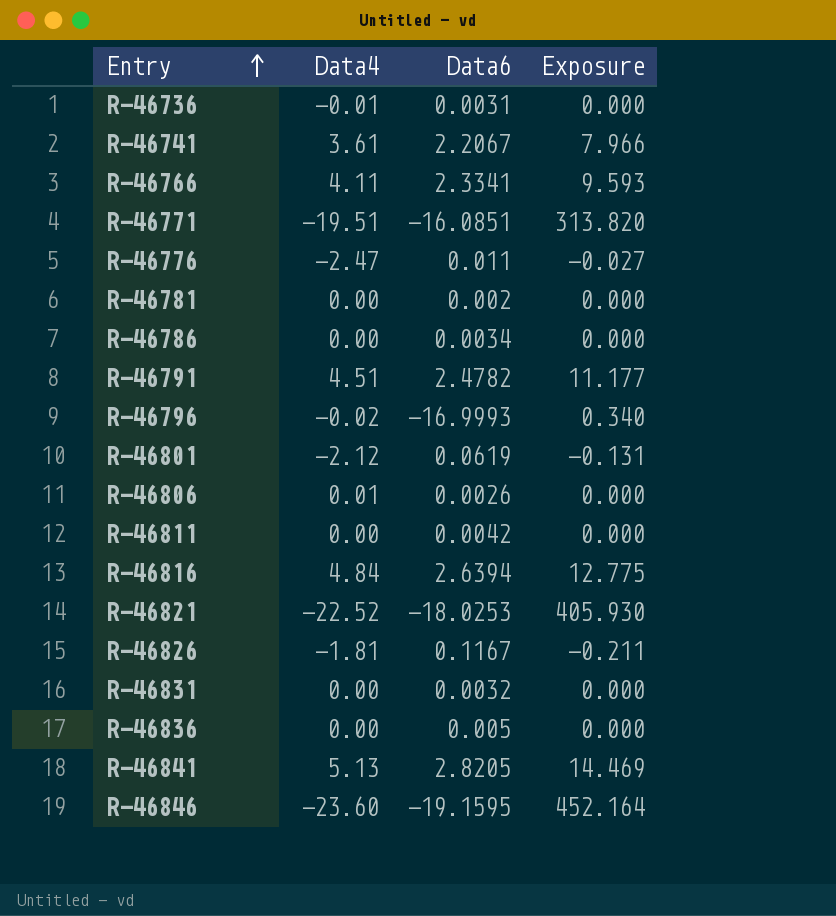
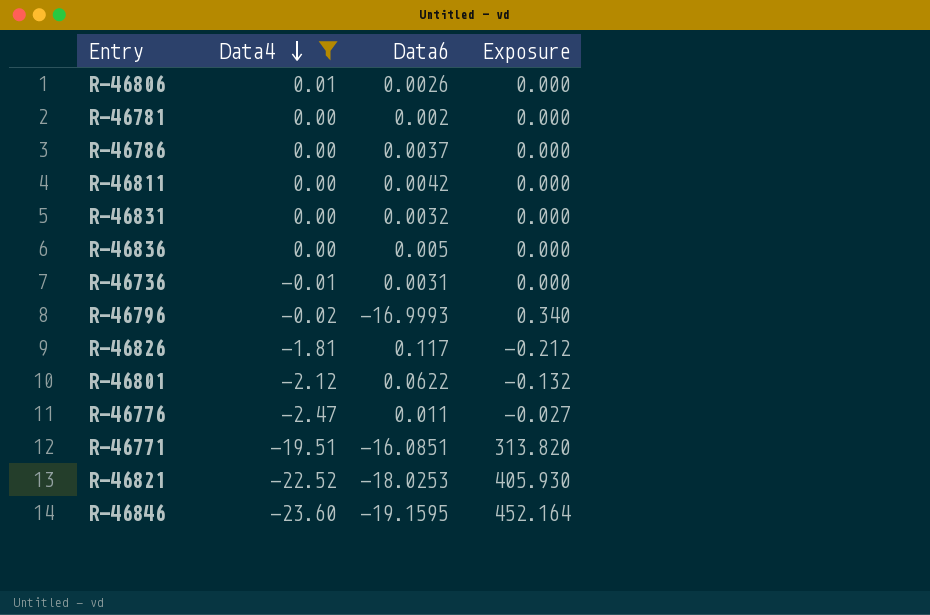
filter: none -> Data4 <= 0.01
row order: Entry ascending -> Data4 descending
R-46786 | Data6: 0.0034 -> 0.0037
R-46826 | Data6: 0.1167 -> 0.117
R-46826 | Exposure: -0.211 -> -0.212
R-46801 | Data6: 0.0619 -> 0.0622
R-46801 | Exposure: -0.131 -> -0.132

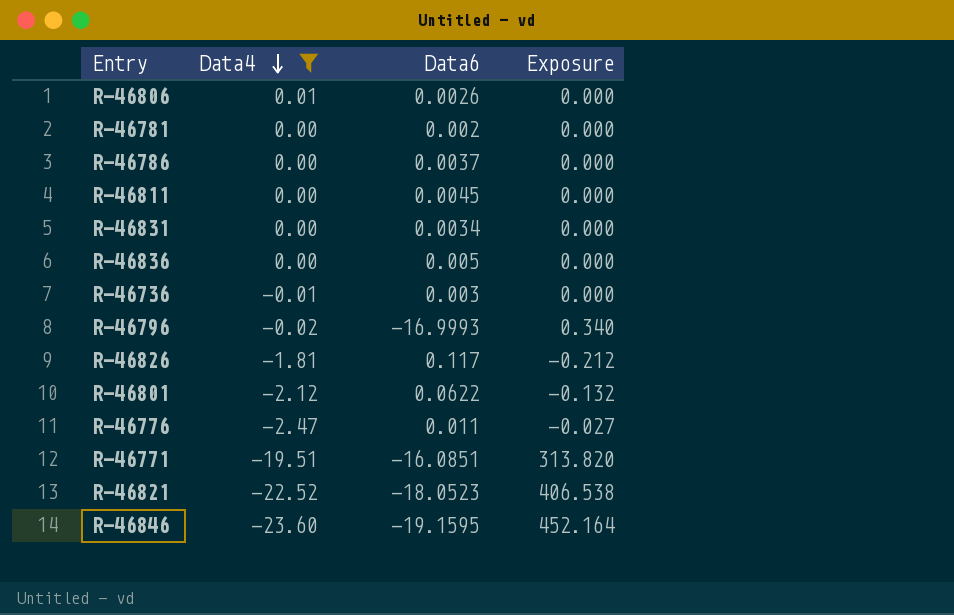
R-46811 | Data6: 0.0042 -> 0.0045
R-46831 | Data6: 0.0032 -> 0.0034
R-46736 | Data6: 0.0031 -> 0.003
R-46821 | Data6: -18.0253 -> -18.0523
R-46821 | Exposure: 405.930 -> 406.538

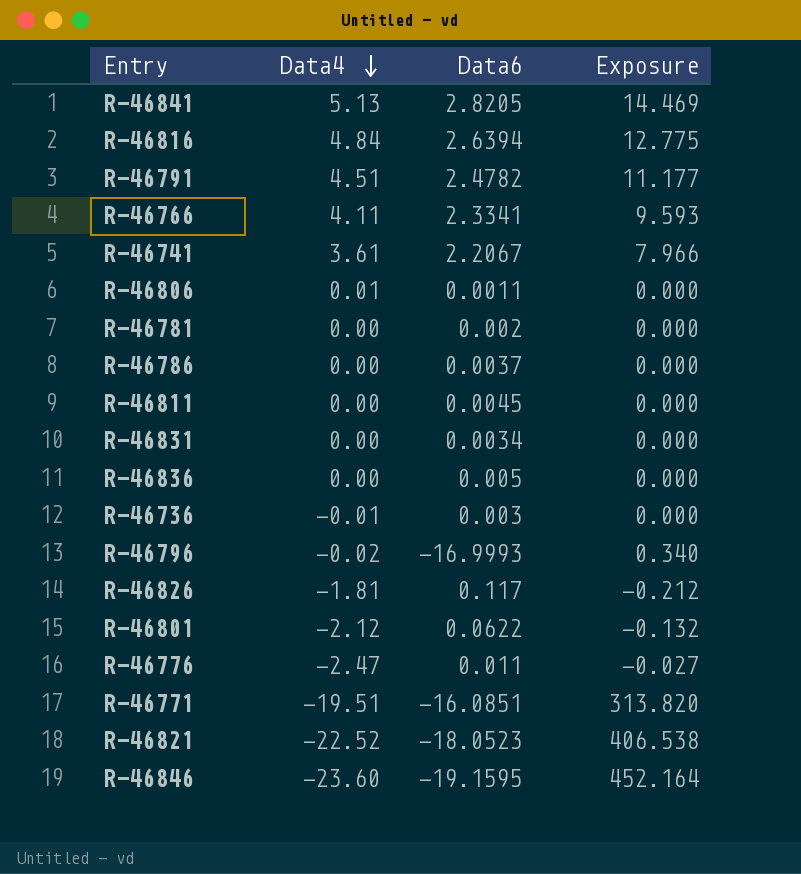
filter: Data4 <= 0.01 -> none
R-46806 | Data6: 0.0026 -> 0.0011

